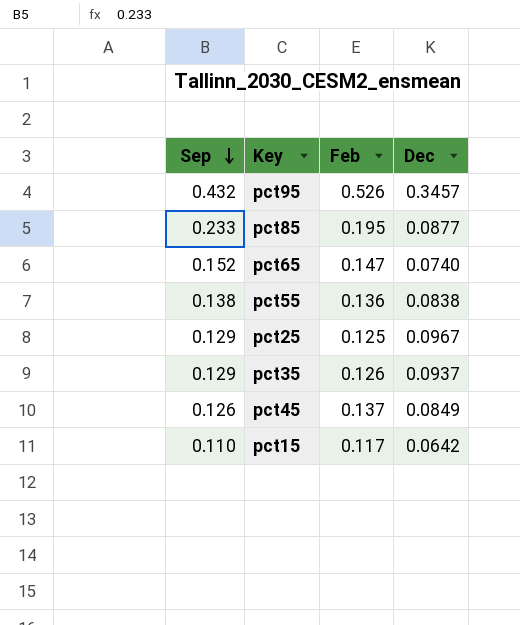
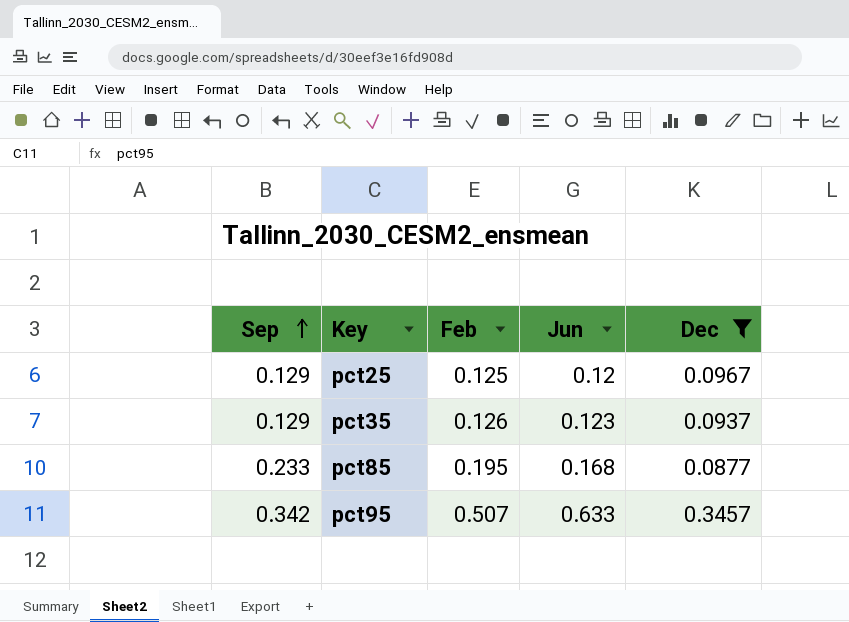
filter: none -> Dec >= 0.0877
row order: Sep descending -> Sep ascending
column Jun | position: none -> 4
pct95 | Sep: 0.432 -> 0.342
pct95 | Feb: 0.526 -> 0.507

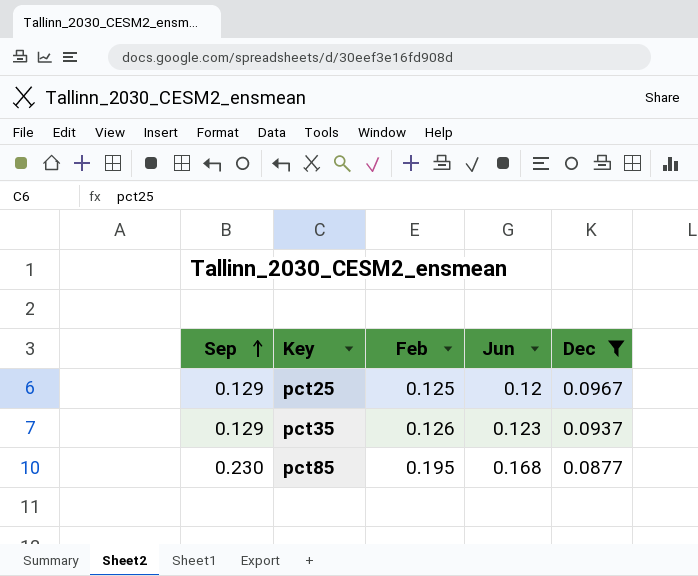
row pct95: 0.342 | 0.507 | 0.633 | 0.3457 -> none
pct85 | Sep: 0.233 -> 0.230

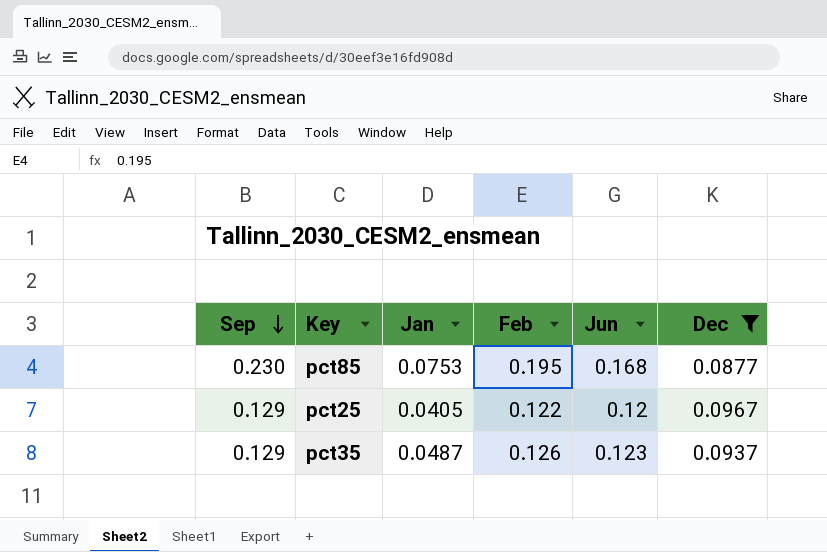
row order: Sep ascending -> Sep descending
column Jan | position: none -> 3
pct25 | Feb: 0.125 -> 0.122

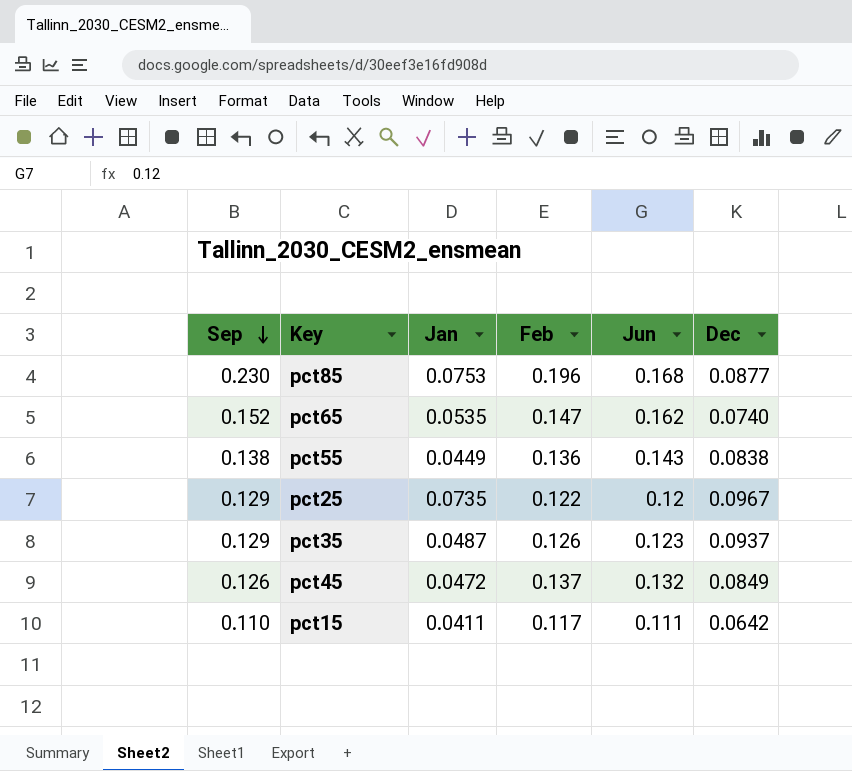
filter: Dec >= 0.0877 -> none
pct85 | Feb: 0.195 -> 0.196
pct25 | Jan: 0.0405 -> 0.0735

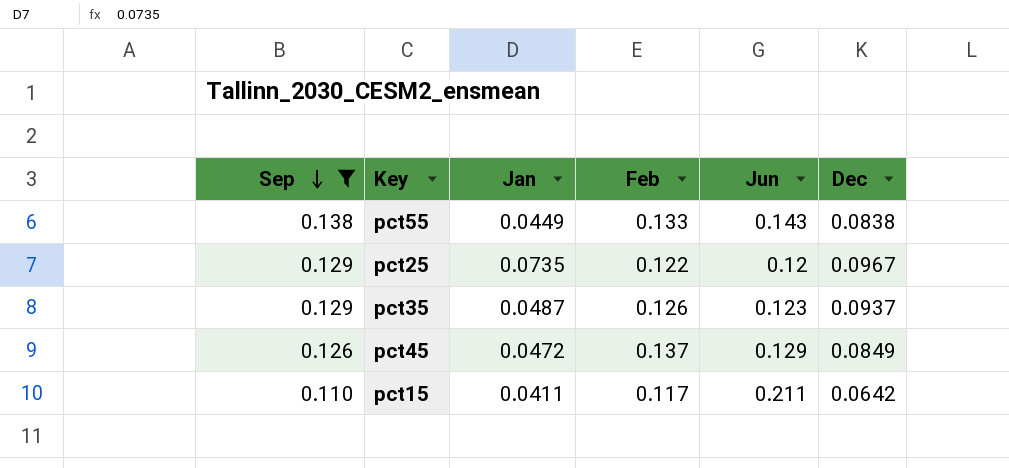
filter: none -> Sep <= 0.138
pct55 | Feb: 0.136 -> 0.133
pct45 | Jun: 0.132 -> 0.129
pct15 | Jun: 0.111 -> 0.211

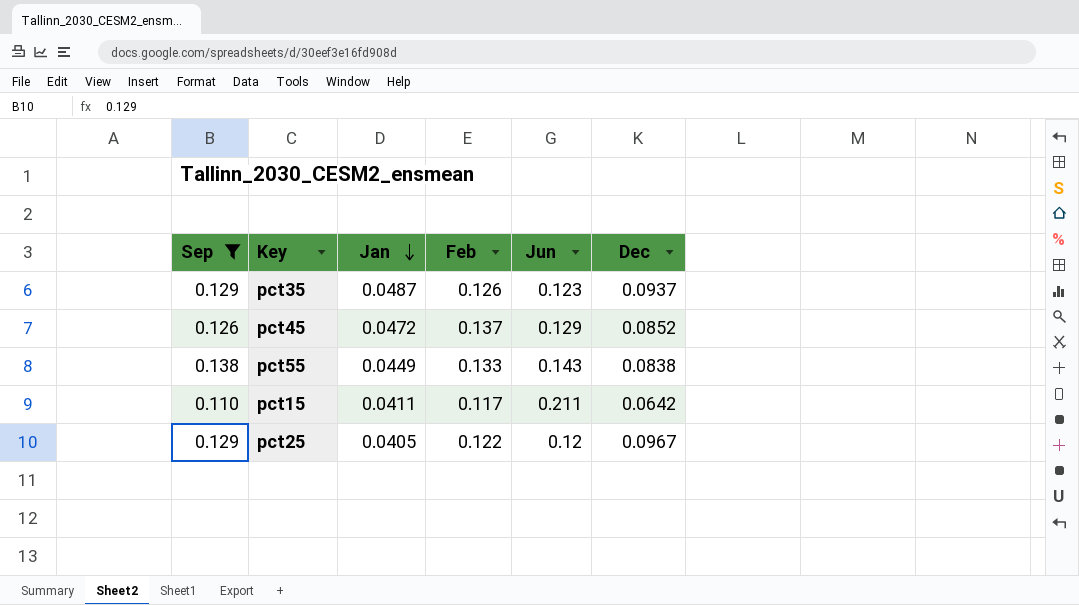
row order: Sep descending -> Jan descending
pct45 | Dec: 0.0849 -> 0.0852
pct25 | Jan: 0.0735 -> 0.0405

